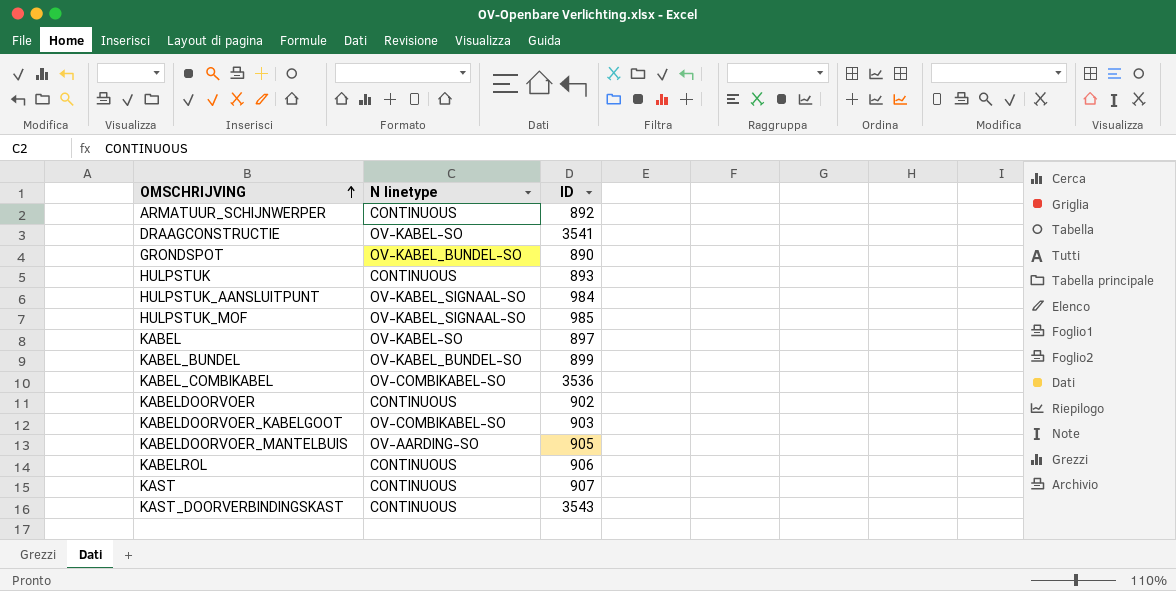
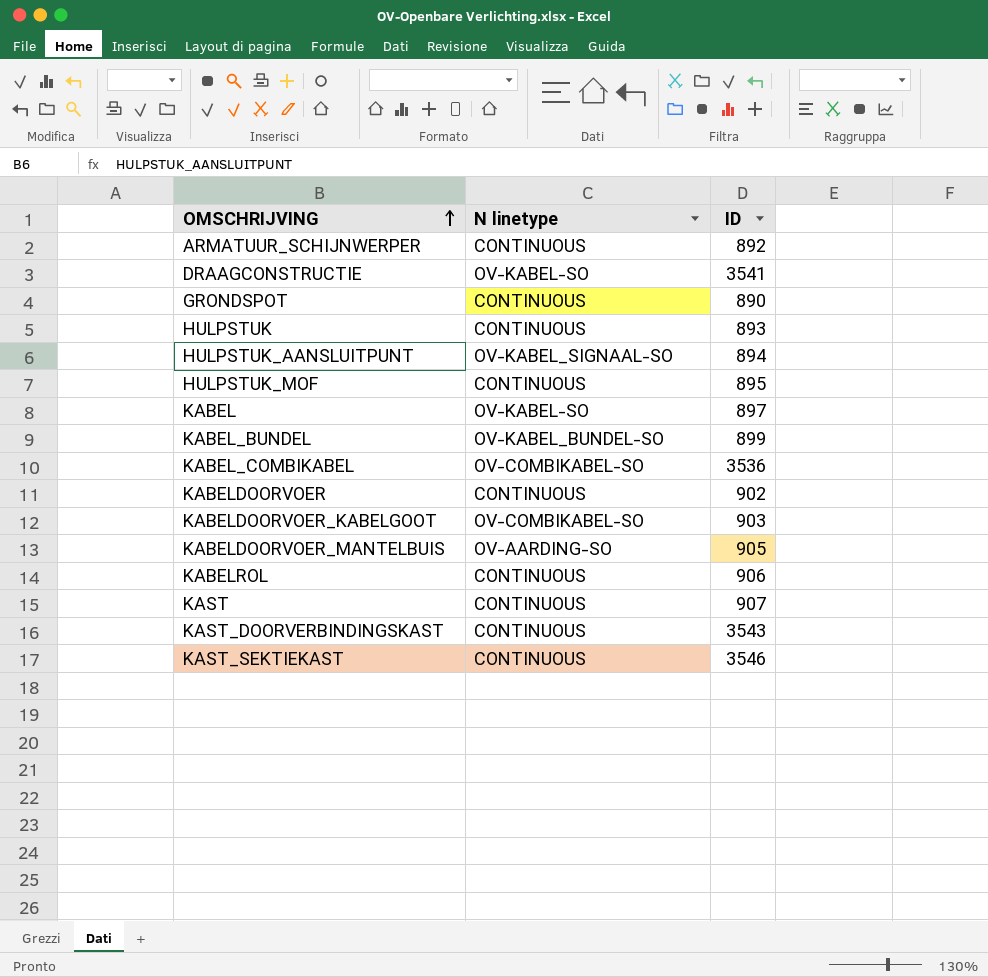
GRONDSPOT | N linetype: OV-KABEL_BUNDEL-SO -> CONTINUOUS
HULPSTUK_AANSLUITPUNT | ID: 984 -> 894
HULPSTUK_MOF | N linetype: OV-KABEL_SIGNAAL-SO -> CONTINUOUS
HULPSTUK_MOF | ID: 985 -> 895
row KAST_SEKTIEKAST: none -> CONTINUOUS | 3546

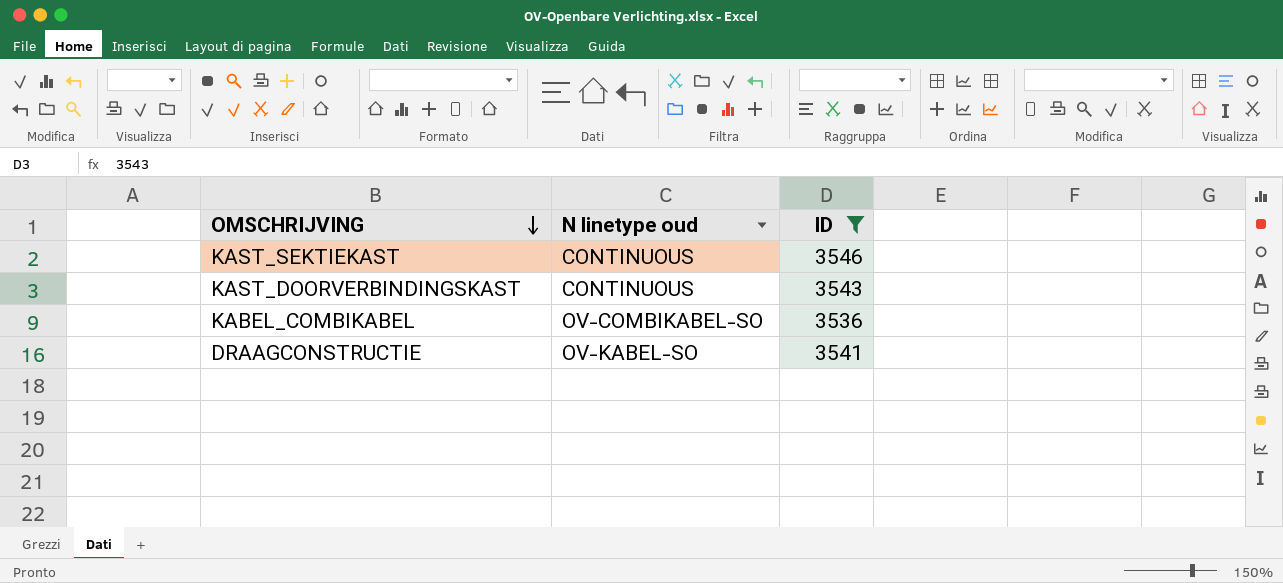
filter: none -> ID >= 3536
row order: OMSCHRIJVING ascending -> OMSCHRIJVING descending
column name: N linetype -> N linetype oud

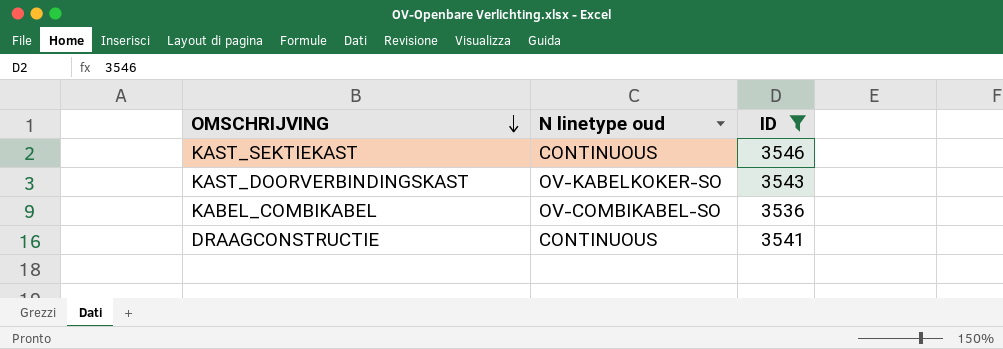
KAST_DOORVERBINDINGSKAST | N linetype oud: CONTINUOUS -> OV-KABELKOKER-SO
DRAAGCONSTRUCTIE | N linetype oud: OV-KABEL-SO -> CONTINUOUS

